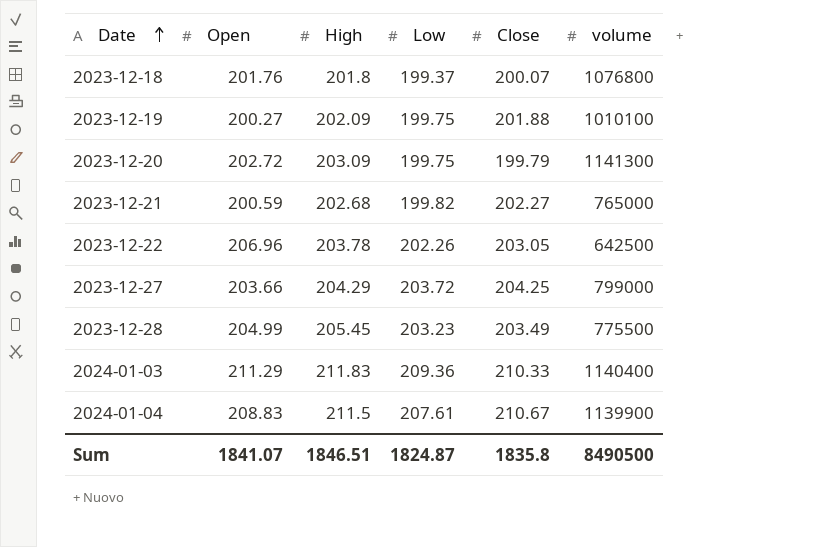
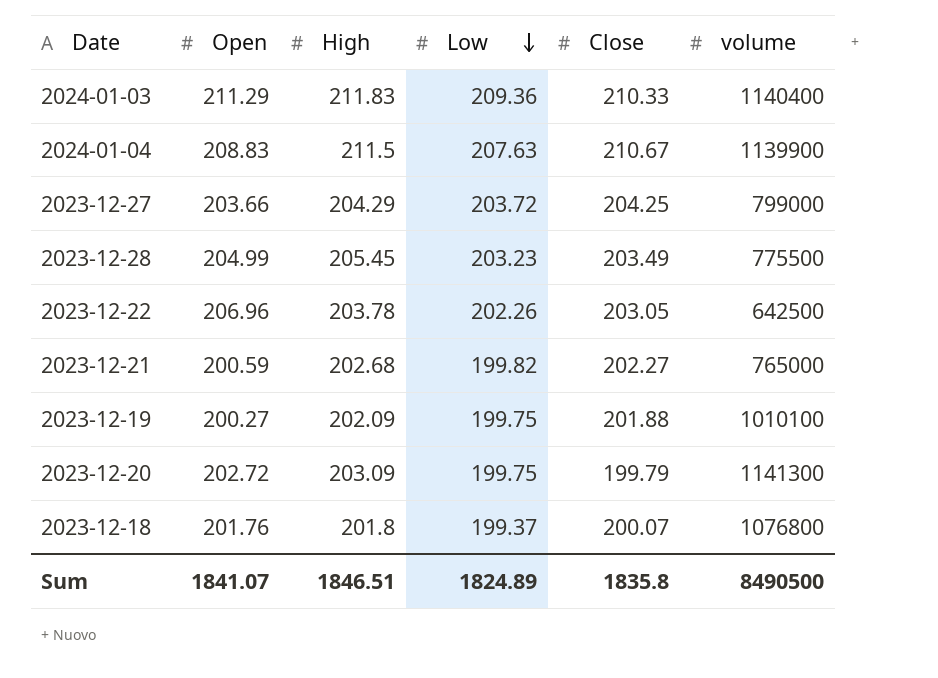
row order: Date ascending -> Low descending
2024-01-04 | Low: 207.61 -> 207.63
Sum | Low: 1824.87 -> 1824.89

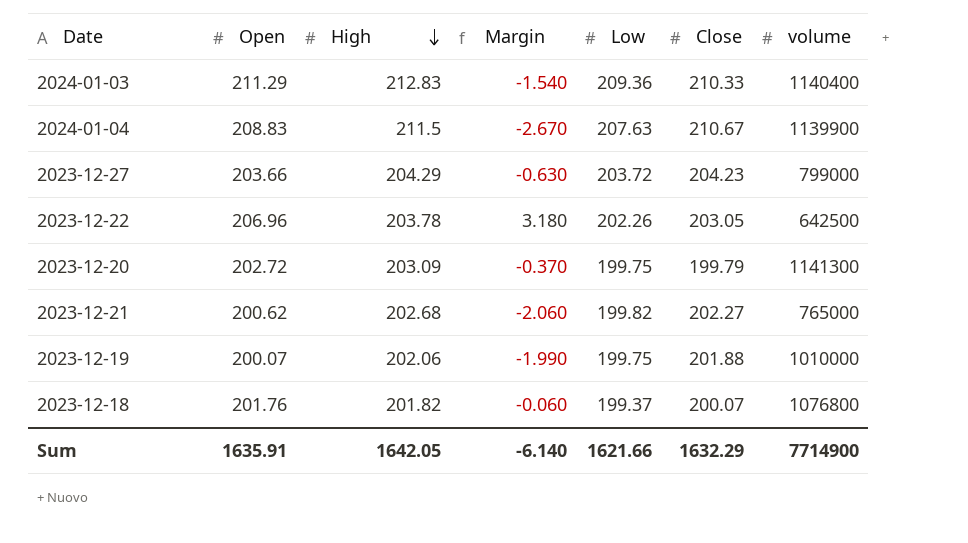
row order: Low descending -> High descending
column Margin | formula: none -> [Open] - [High]
row 2023-12-28: 204.99 | 205.45 | 203.23 | 203.49 | 775500 -> none
2024-01-03 | High: 211.83 -> 212.83
2023-12-27 | Close: 204.25 -> 204.23
2023-12-21 | Open: 200.59 -> 200.62
2023-12-19 | Open: 200.27 -> 200.07
2023-12-19 | High: 202.09 -> 202.06
2023-12-19 | volume: 1010100 -> 1010000
2023-12-18 | High: 201.8 -> 201.82
Sum | Open: 1841.07 -> 1635.91
Sum | High: 1846.51 -> 1642.05
Sum | Low: 1824.89 -> 1621.66
Sum | Close: 1835.8 -> 1632.29
Sum | volume: 8490500 -> 7714900

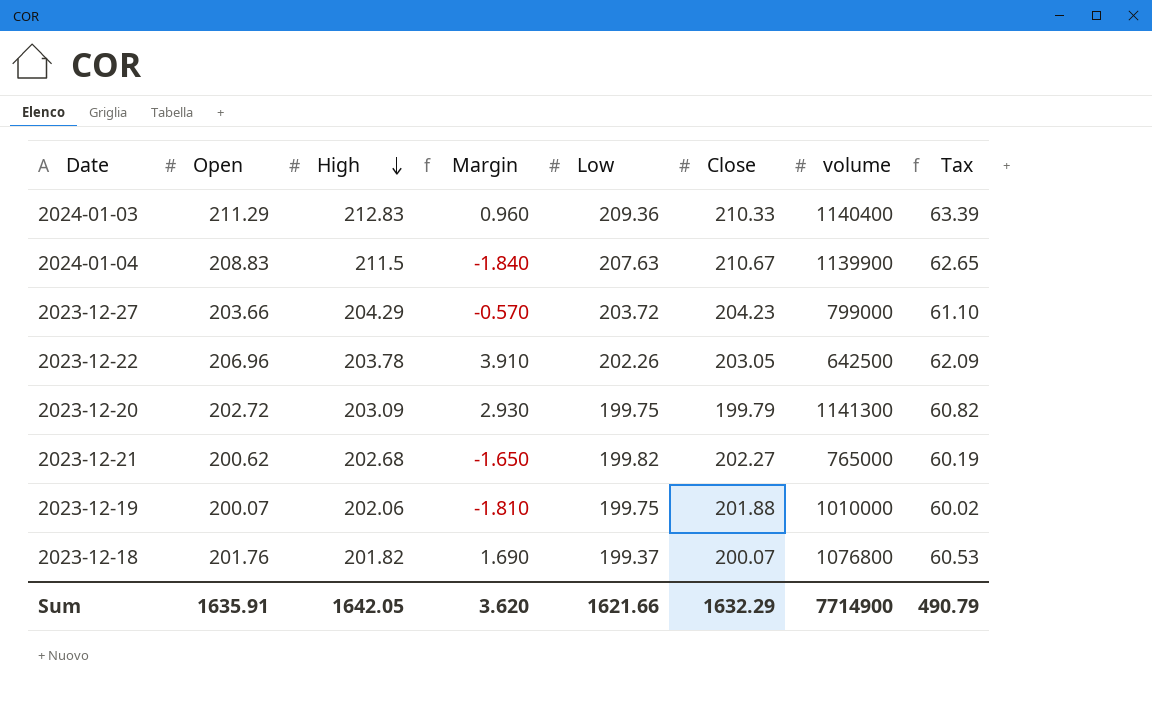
column Margin | formula: [Open] - [High] -> [Open] - [Close]
column Tax | formula: none -> [Open] * 0.3
Sum | Margin: -6.140 -> 3.620

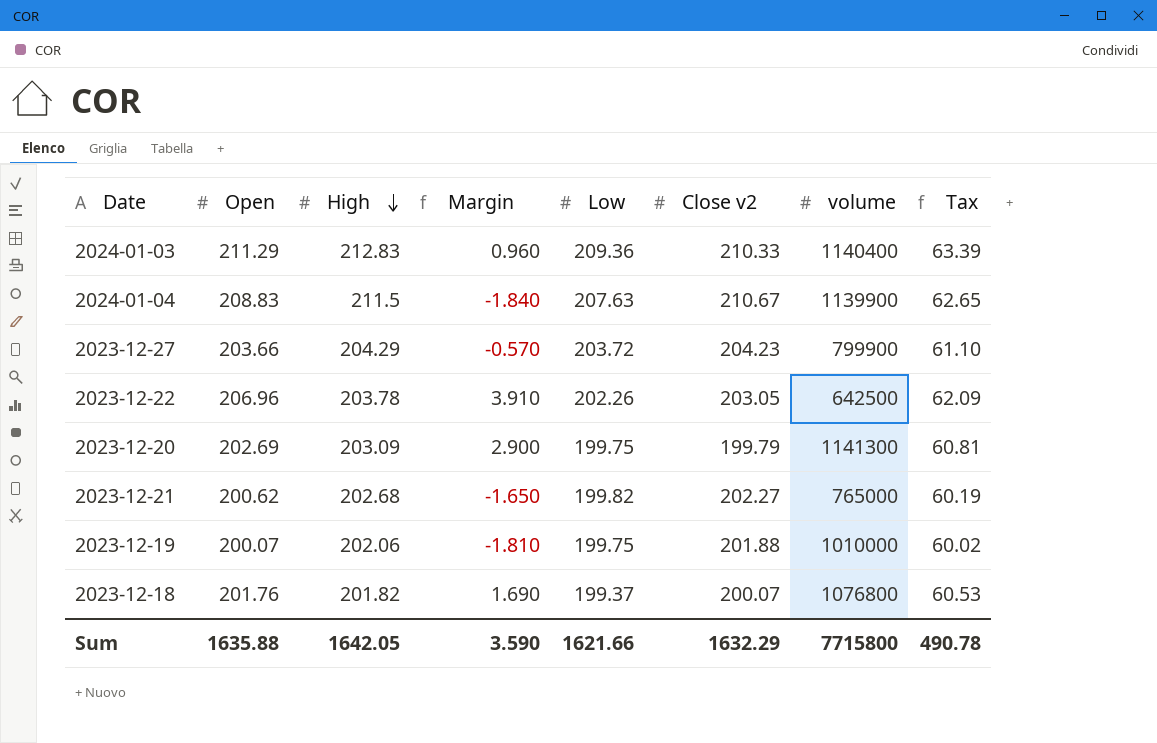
column name: Close -> Close v2
2023-12-27 | volume: 799000 -> 799900
2023-12-20 | Open: 202.72 -> 202.69
2023-12-20 | Margin: 2.930 -> 2.900
2023-12-20 | Tax: 60.82 -> 60.81
Sum | Open: 1635.91 -> 1635.88
Sum | Margin: 3.620 -> 3.590
Sum | volume: 7714900 -> 7715800
Sum | Tax: 490.79 -> 490.78

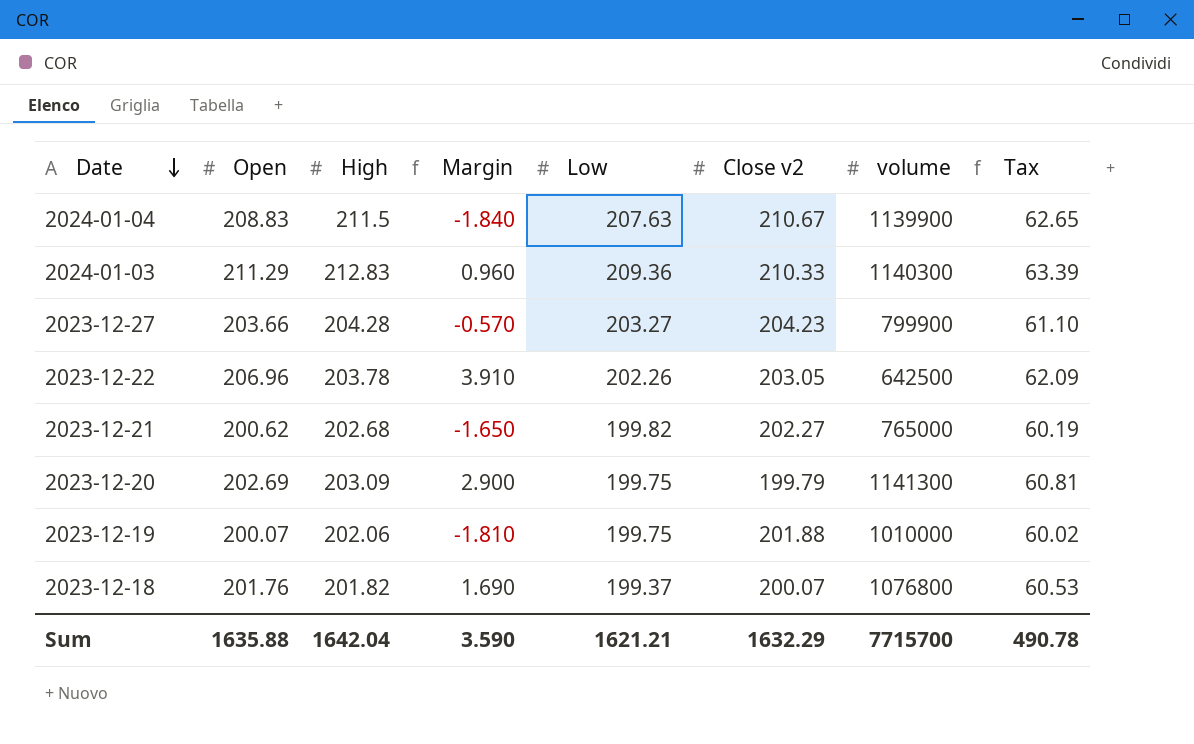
row order: High descending -> Date descending
2024-01-03 | volume: 1140400 -> 1140300
2023-12-27 | High: 204.29 -> 204.28
2023-12-27 | Low: 203.72 -> 203.27
Sum | High: 1642.05 -> 1642.04
Sum | Low: 1621.66 -> 1621.21
Sum | volume: 7715800 -> 7715700

